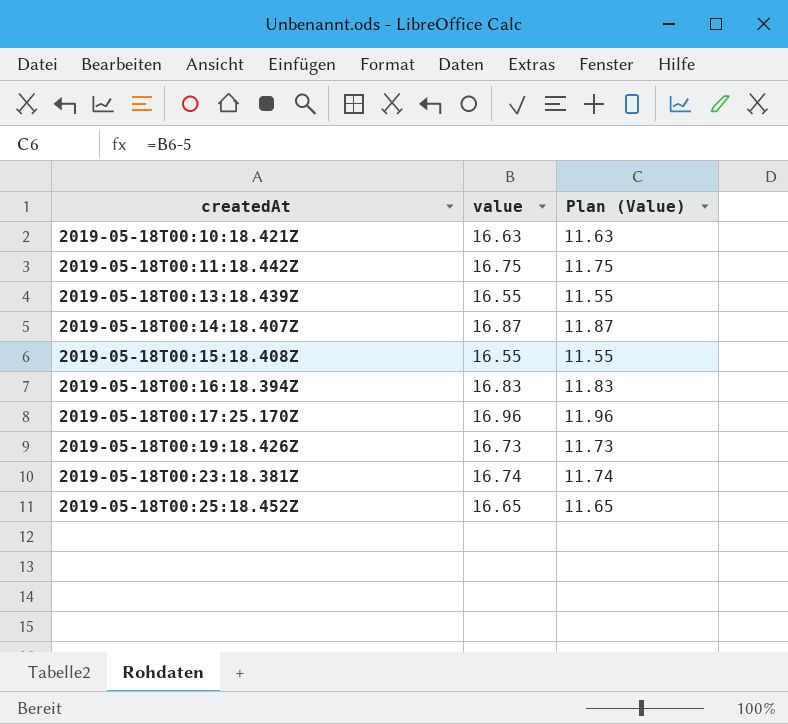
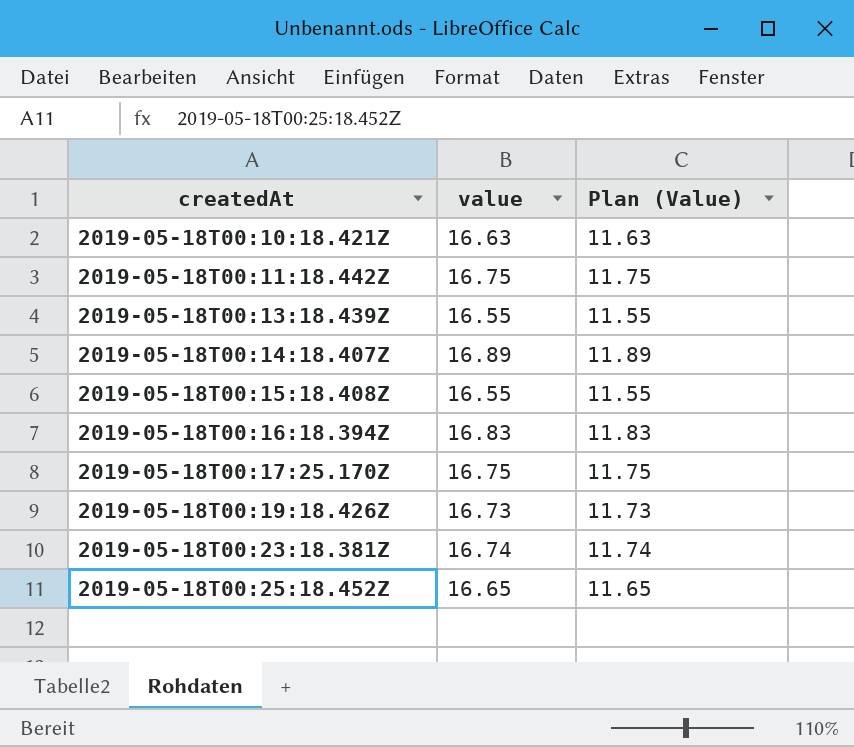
2019-05-18T00:14:18.407Z | value: 16.87 -> 16.89
2019-05-18T00:14:18.407Z | Plan (Value): 11.87 -> 11.89
2019-05-18T00:17:25.170Z | value: 16.96 -> 16.75
2019-05-18T00:17:25.170Z | Plan (Value): 11.96 -> 11.75

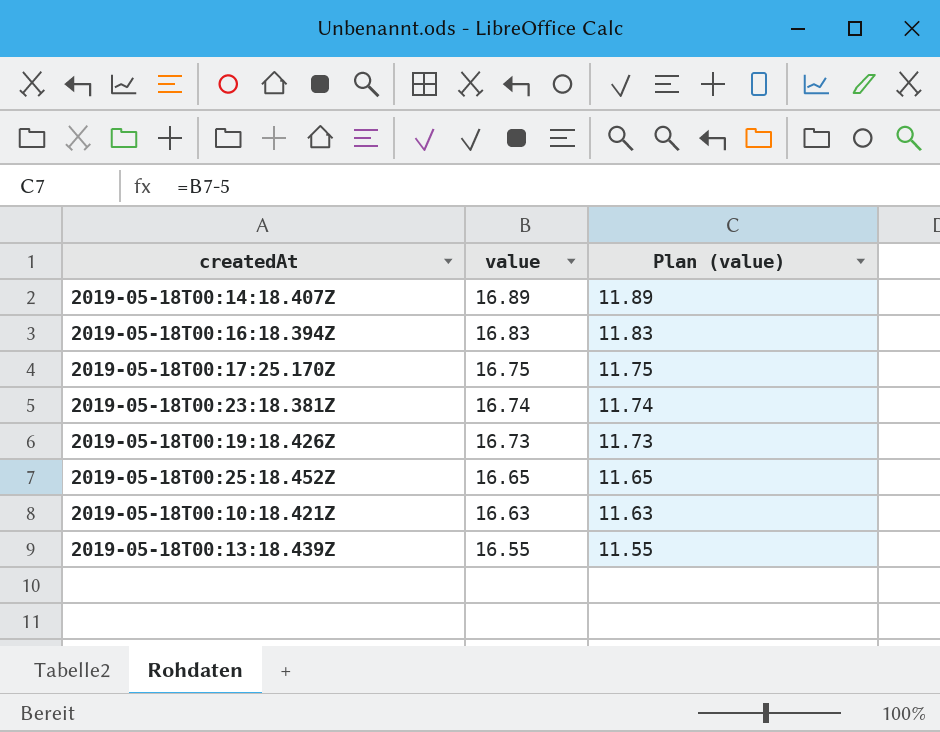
row order: createdAt ascending -> value descending
column name: Plan (Value) -> Plan (value)
row 2019-05-18T00:11:18.442Z: 16.75 | 11.75 -> none
row 2019-05-18T00:15:18.408Z: 16.55 | 11.55 -> none

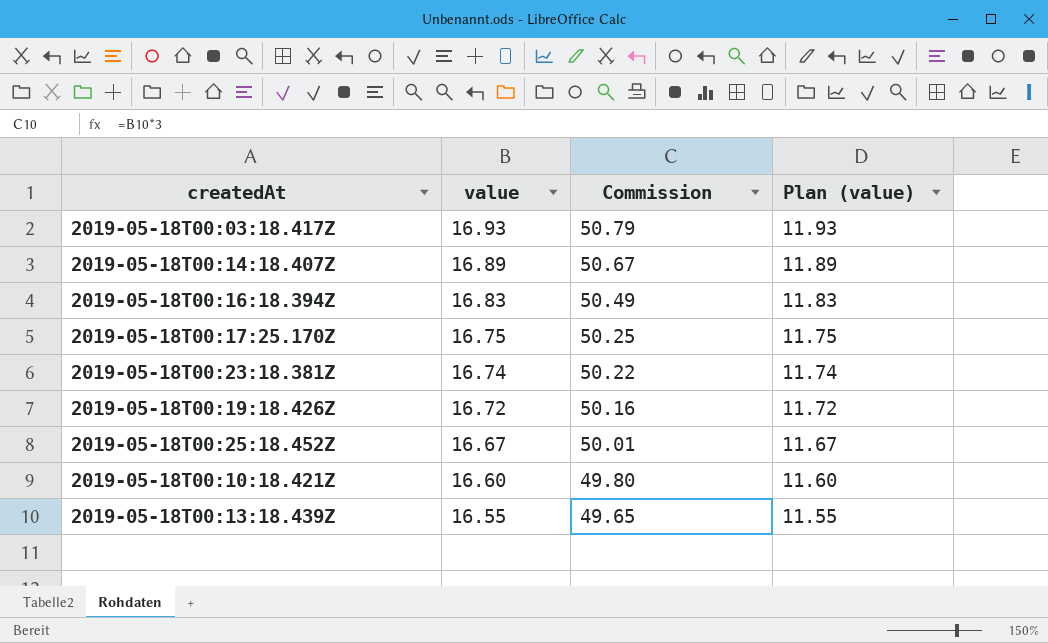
column Commission | formula: none -> [value] * 3
row 2019-05-18T00:03:18.417Z: none -> 16.93 | 50.79 | 11.93
2019-05-18T00:19:18.426Z | value: 16.73 -> 16.72
2019-05-18T00:19:18.426Z | Plan (value): 11.73 -> 11.72
2019-05-18T00:25:18.452Z | value: 16.65 -> 16.67
2019-05-18T00:25:18.452Z | Plan (value): 11.65 -> 11.67
2019-05-18T00:10:18.421Z | value: 16.63 -> 16.60
2019-05-18T00:10:18.421Z | Plan (value): 11.63 -> 11.60

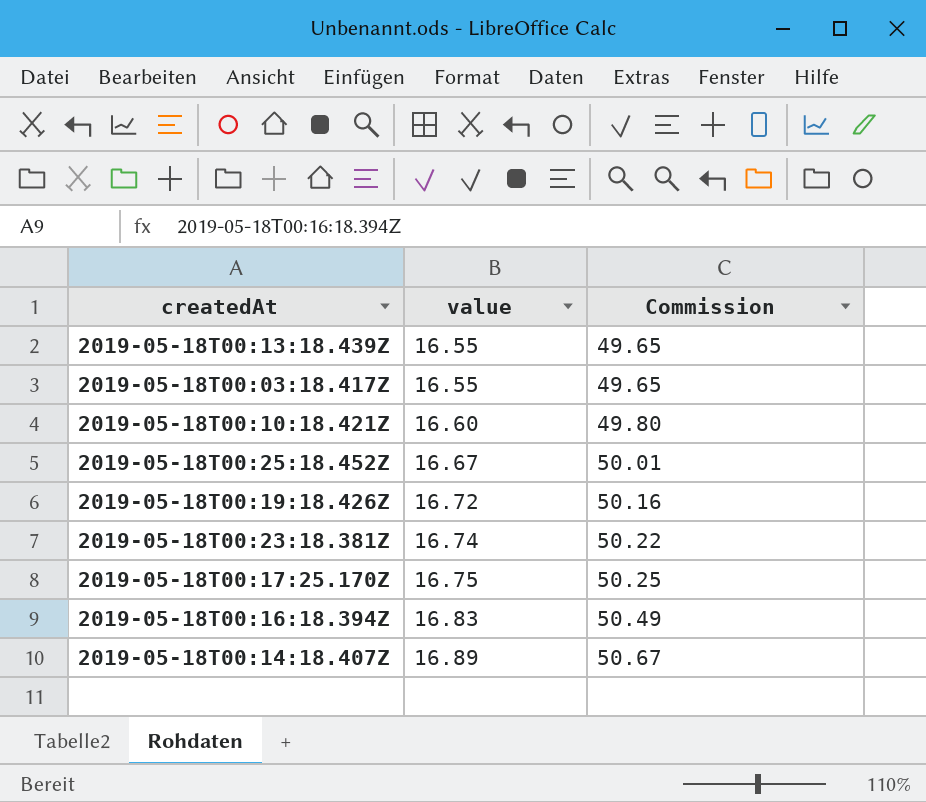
row order: value descending -> value ascending
column Plan (value) | formula: [value] - 5 -> none
2019-05-18T00:03:18.417Z | value: 16.93 -> 16.55
2019-05-18T00:03:18.417Z | Commission: 50.79 -> 49.65

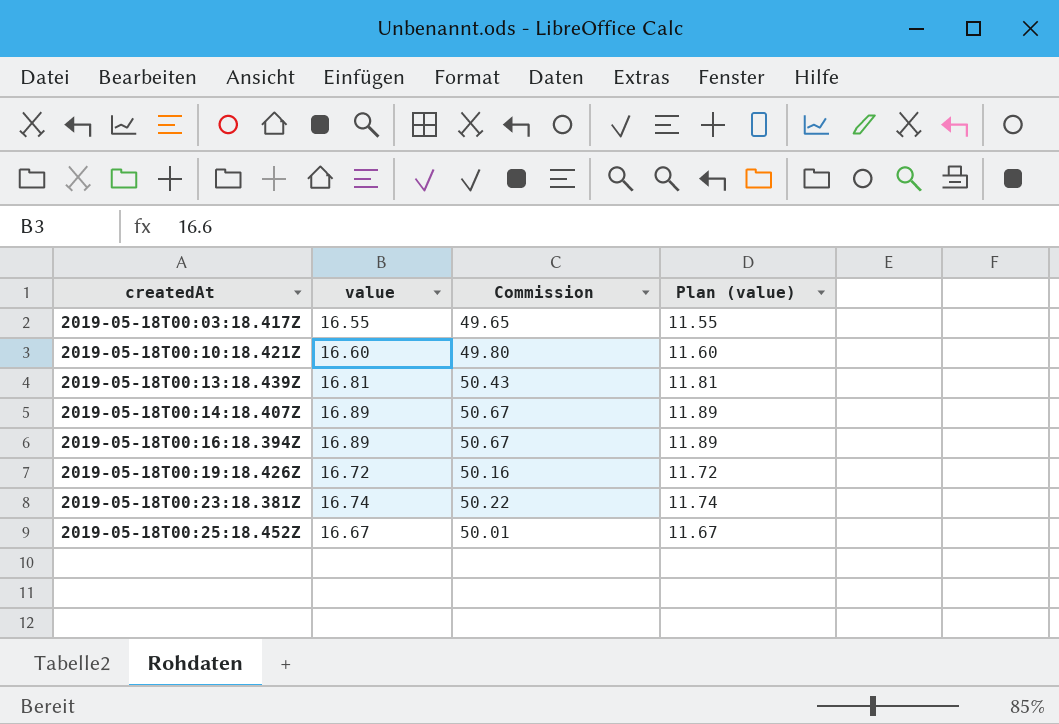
row order: value ascending -> createdAt ascending
column Plan (value) | formula: none -> [value] - 5
row 2019-05-18T00:17:25.170Z: 16.75 | 50.25 -> none
2019-05-18T00:13:18.439Z | value: 16.55 -> 16.81
2019-05-18T00:13:18.439Z | Commission: 49.65 -> 50.43
2019-05-18T00:16:18.394Z | value: 16.83 -> 16.89
2019-05-18T00:16:18.394Z | Commission: 50.49 -> 50.67

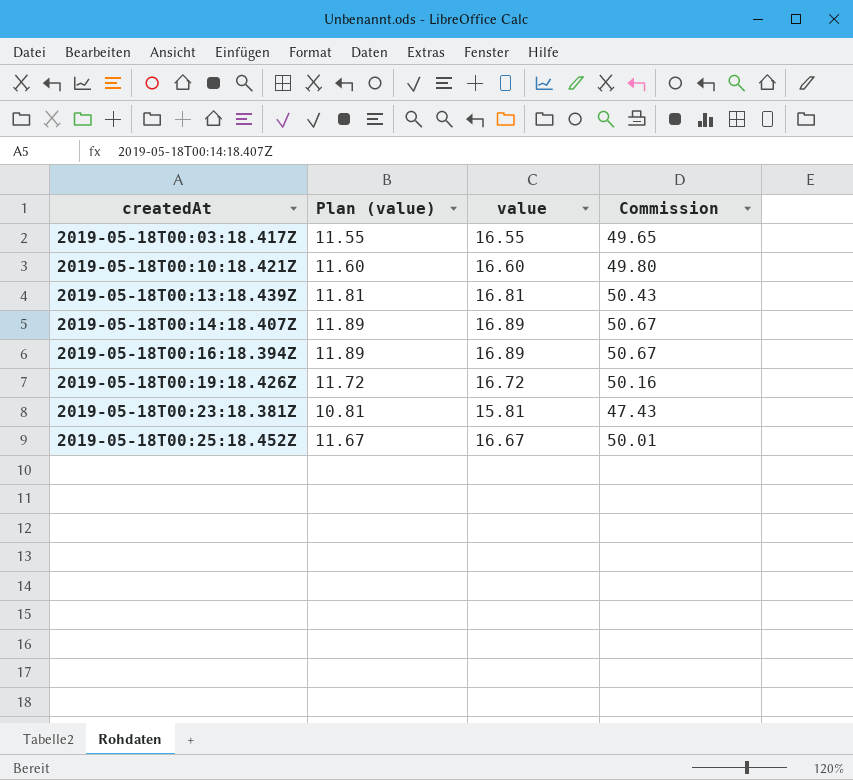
column Plan (value) | position: 4 -> 2
2019-05-18T00:23:18.381Z | Plan (value): 11.74 -> 10.81
2019-05-18T00:23:18.381Z | value: 16.74 -> 15.81
2019-05-18T00:23:18.381Z | Commission: 50.22 -> 47.43

